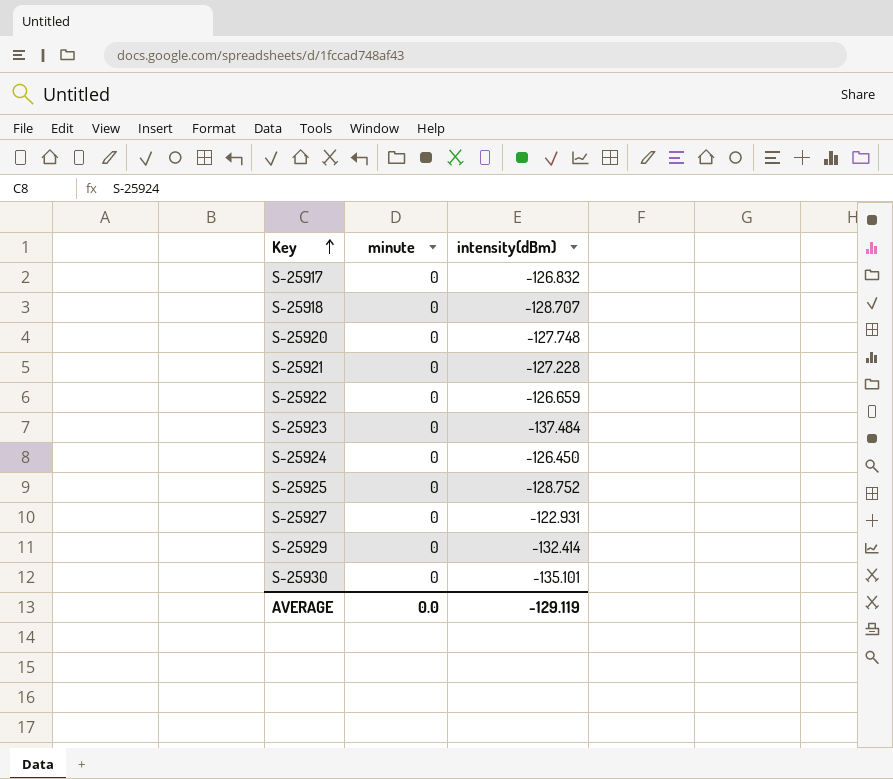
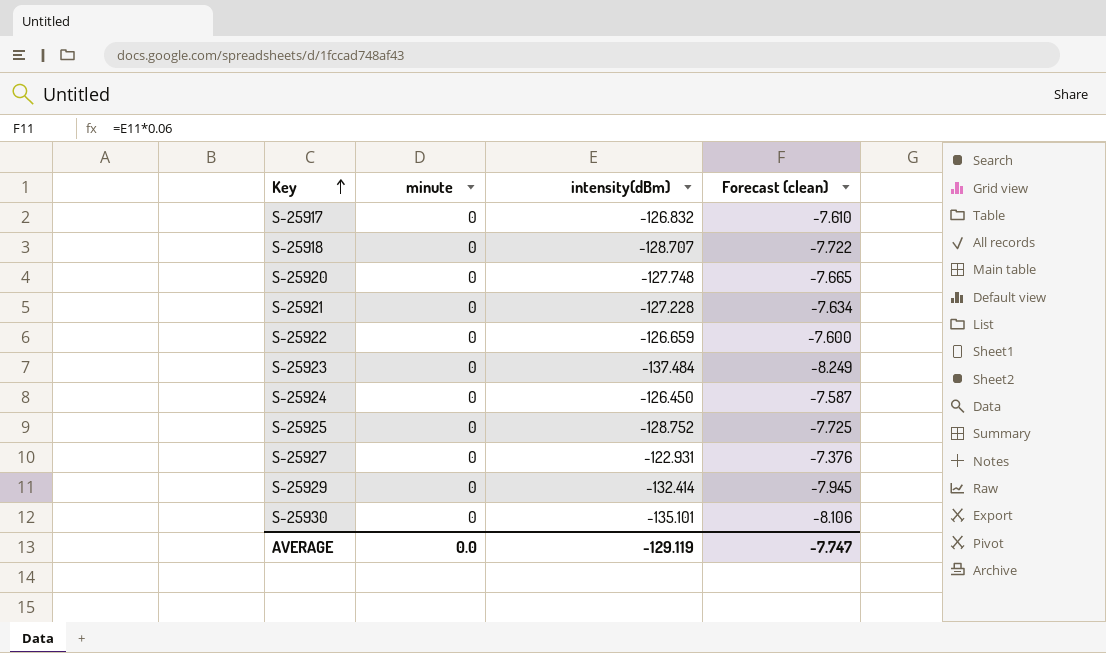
column Forecast (clean) | formula: none -> [intensity(dBm)] * 0.06

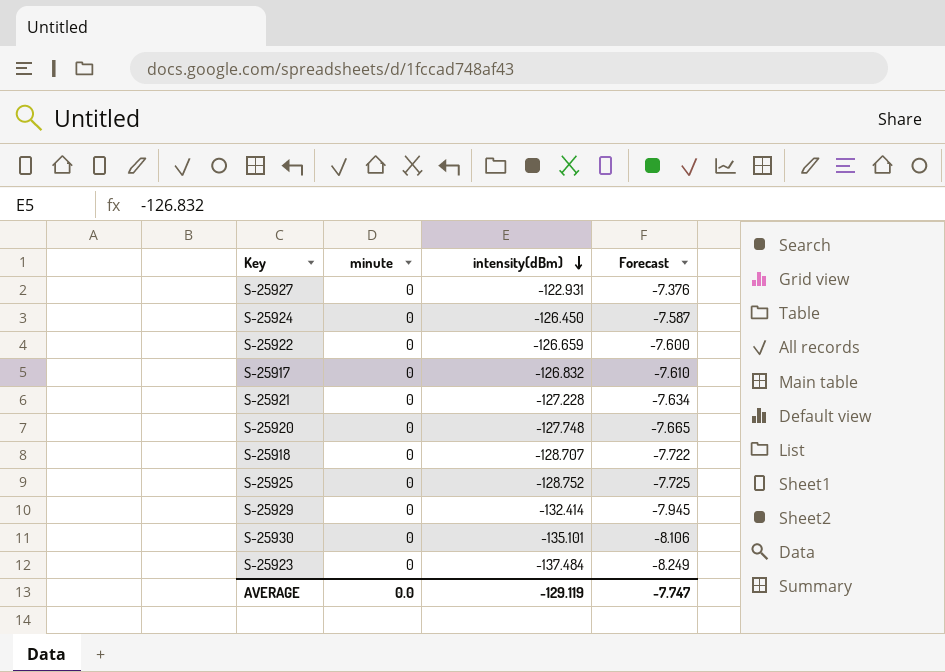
row order: Key ascending -> intensity(dBm) descending
column name: Forecast (clean) -> Forecast

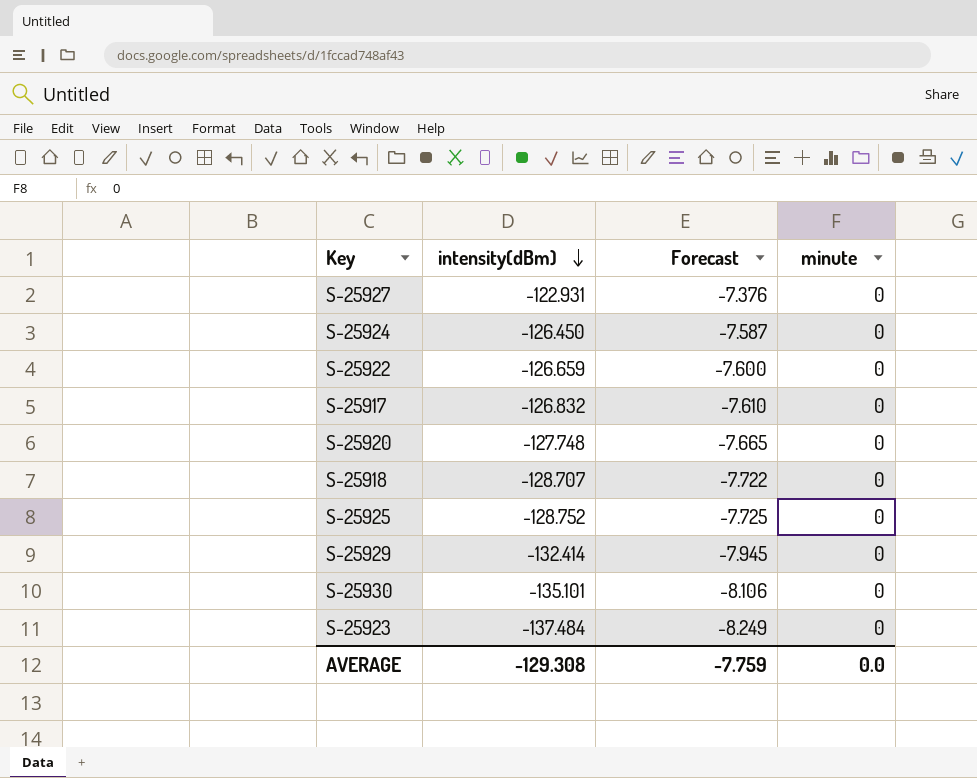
column minute | position: 2 -> 4
row S-25921: 0 | -127.228 | -7.634 -> none
AVERAGE | intensity(dBm): -129.119 -> -129.308
AVERAGE | Forecast: -7.747 -> -7.759

